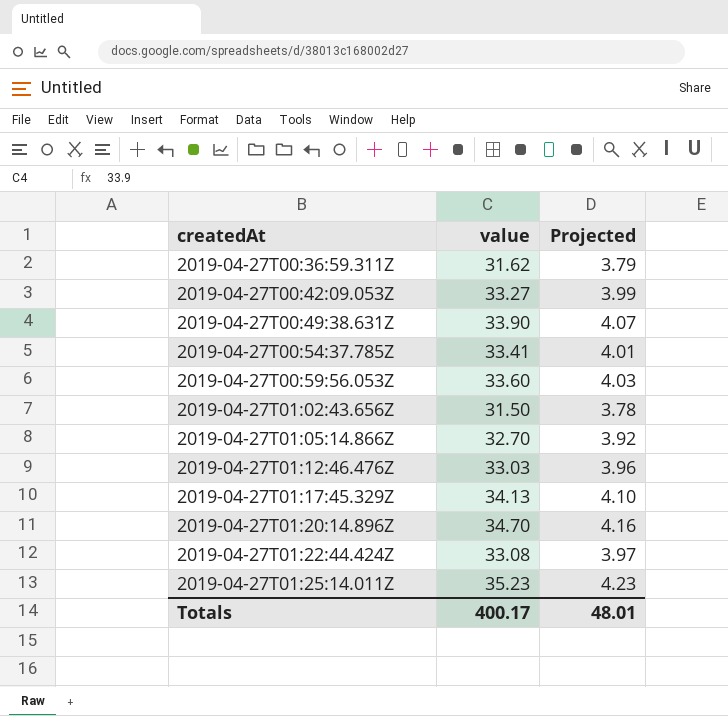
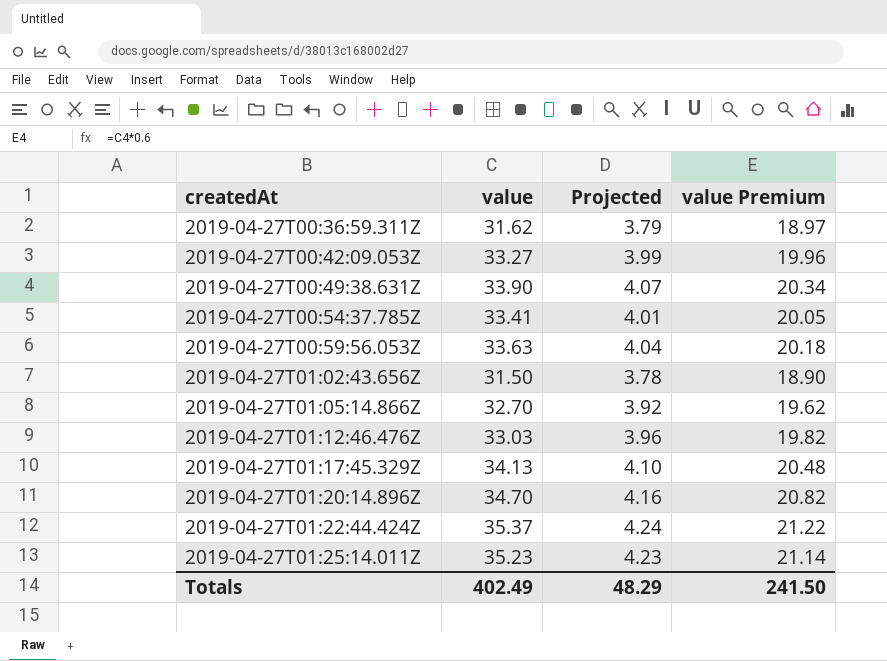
column value Premium | formula: none -> [value] * 0.6
2019-04-27T00:59:56.053Z | value: 33.60 -> 33.63
2019-04-27T00:59:56.053Z | Projected: 4.03 -> 4.04
2019-04-27T01:22:44.424Z | value: 33.08 -> 35.37
2019-04-27T01:22:44.424Z | Projected: 3.97 -> 4.24
Totals | value: 400.17 -> 402.49
Totals | Projected: 48.01 -> 48.29

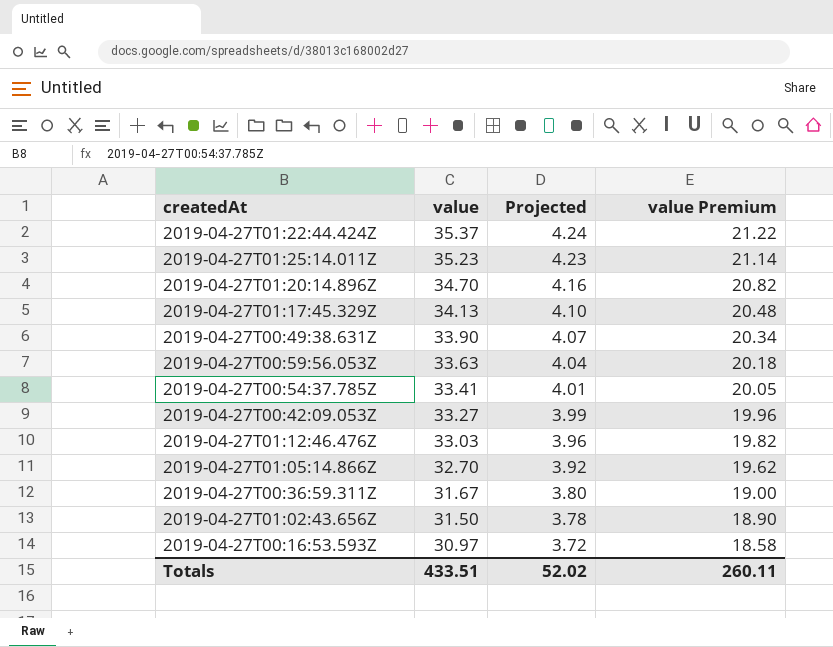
row order: createdAt ascending -> value descending
2019-04-27T00:36:59.311Z | value: 31.62 -> 31.67
2019-04-27T00:36:59.311Z | Projected: 3.79 -> 3.80
2019-04-27T00:36:59.311Z | value Premium: 18.97 -> 19.00
row 2019-04-27T00:16:53.593Z: none -> 30.97 | 3.72 | 18.58
Totals | value: 402.49 -> 433.51
Totals | Projected: 48.29 -> 52.02
Totals | value Premium: 241.50 -> 260.11

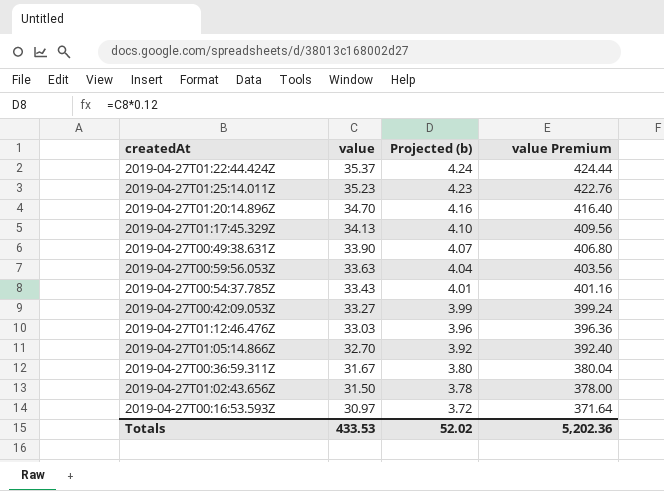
column name: Projected -> Projected (b)
column value Premium | formula: [value] * 0.6 -> [value] * 12
2019-04-27T00:54:37.785Z | value: 33.41 -> 33.43
Totals | value: 433.51 -> 433.53
Totals | value Premium: 260.11 -> 5,202.36

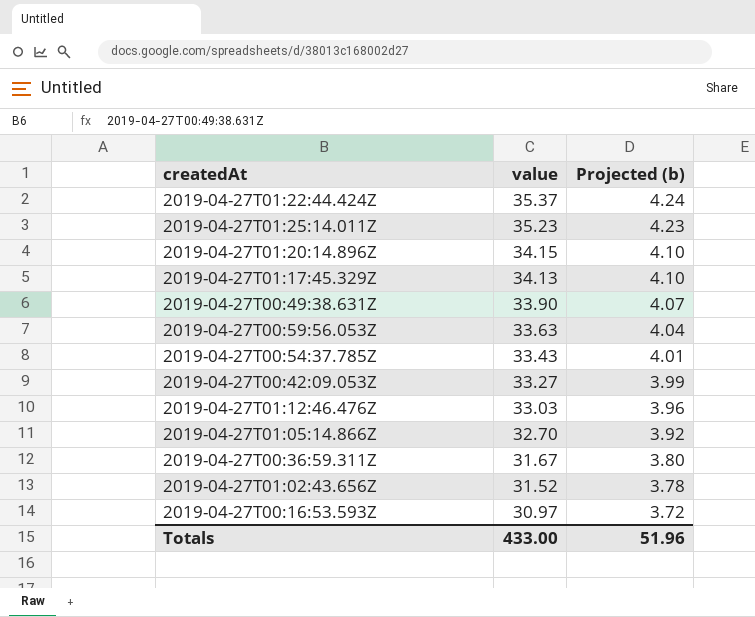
column value Premium | formula: [value] * 12 -> none
2019-04-27T01:20:14.896Z | value: 34.70 -> 34.15
2019-04-27T01:20:14.896Z | Projected (b): 4.16 -> 4.10
2019-04-27T01:02:43.656Z | value: 31.50 -> 31.52
Totals | value: 433.53 -> 433.00
Totals | Projected (b): 52.02 -> 51.96

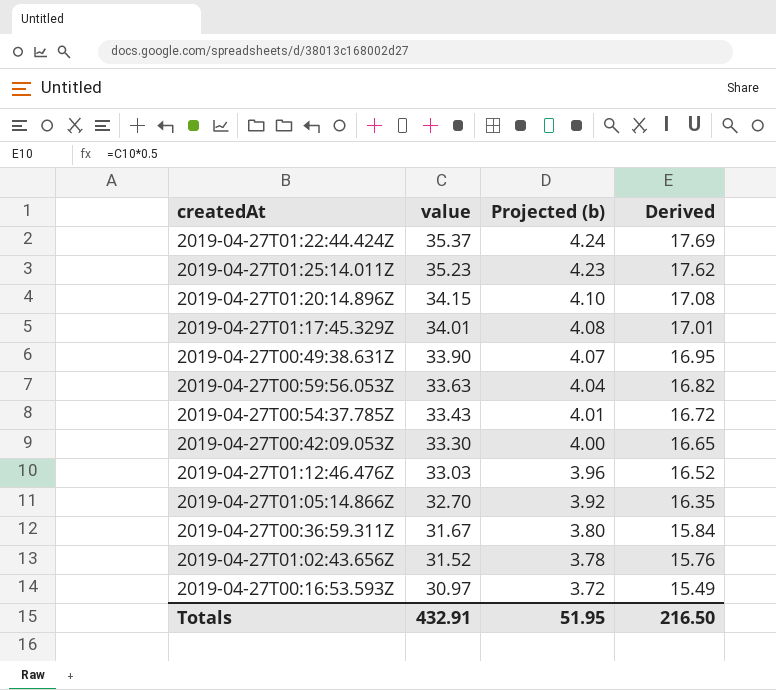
column Derived | formula: none -> [value] * 0.5
2019-04-27T01:17:45.329Z | value: 34.13 -> 34.01
2019-04-27T01:17:45.329Z | Projected (b): 4.10 -> 4.08
2019-04-27T00:42:09.053Z | value: 33.27 -> 33.30
2019-04-27T00:42:09.053Z | Projected (b): 3.99 -> 4.00
Totals | value: 433.00 -> 432.91
Totals | Projected (b): 51.96 -> 51.95

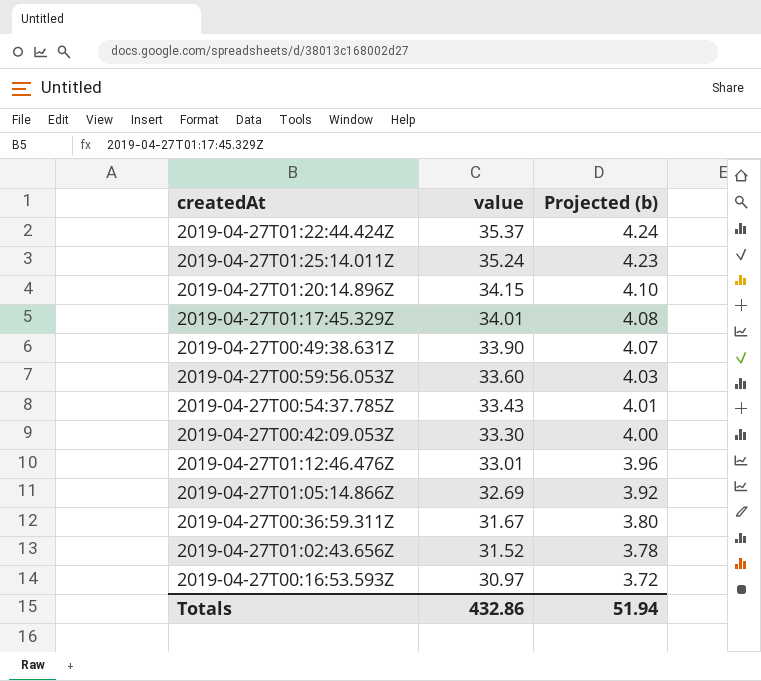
column Derived | formula: [value] * 0.5 -> none
2019-04-27T01:25:14.011Z | value: 35.23 -> 35.24
2019-04-27T00:59:56.053Z | value: 33.63 -> 33.60
2019-04-27T00:59:56.053Z | Projected (b): 4.04 -> 4.03
2019-04-27T01:12:46.476Z | value: 33.03 -> 33.01
2019-04-27T01:05:14.866Z | value: 32.70 -> 32.69
Totals | value: 432.91 -> 432.86
Totals | Projected (b): 51.95 -> 51.94

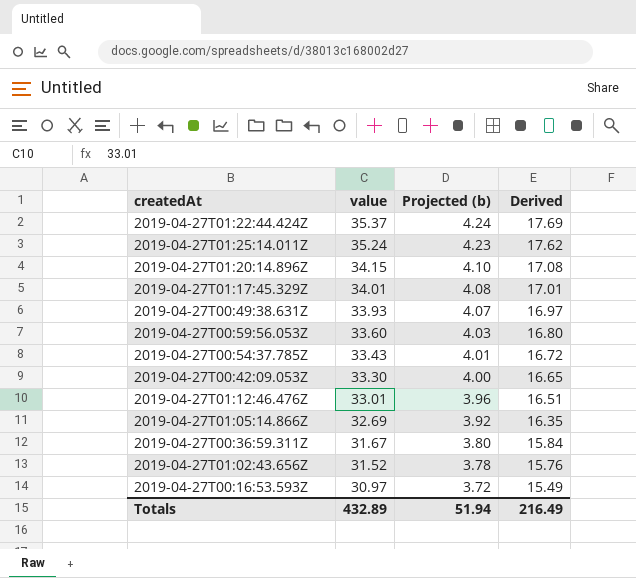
column Derived | formula: none -> [value] * 0.5
2019-04-27T00:49:38.631Z | value: 33.90 -> 33.93
Totals | value: 432.86 -> 432.89

